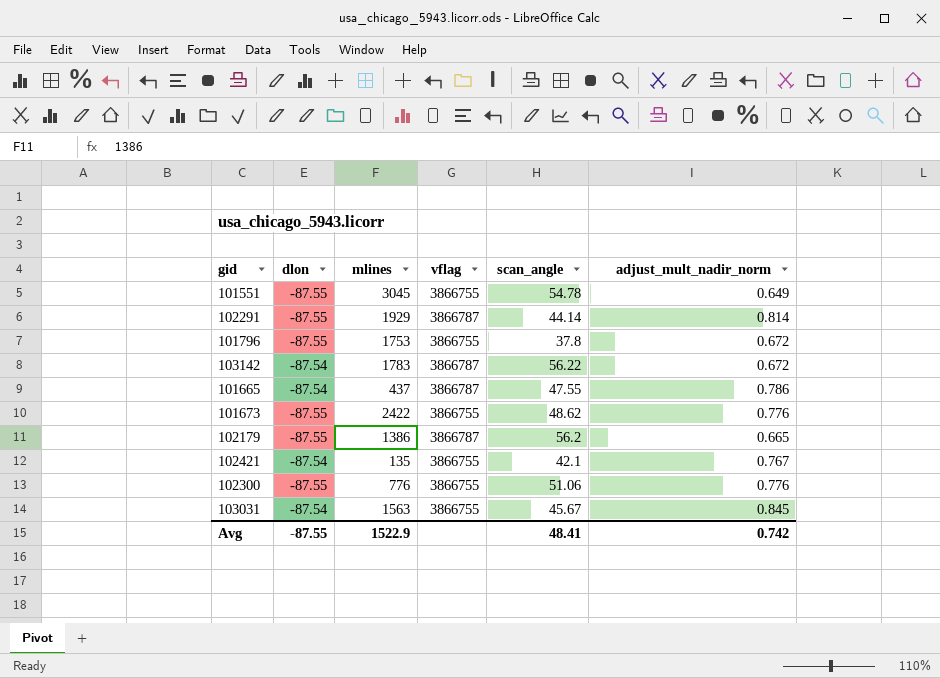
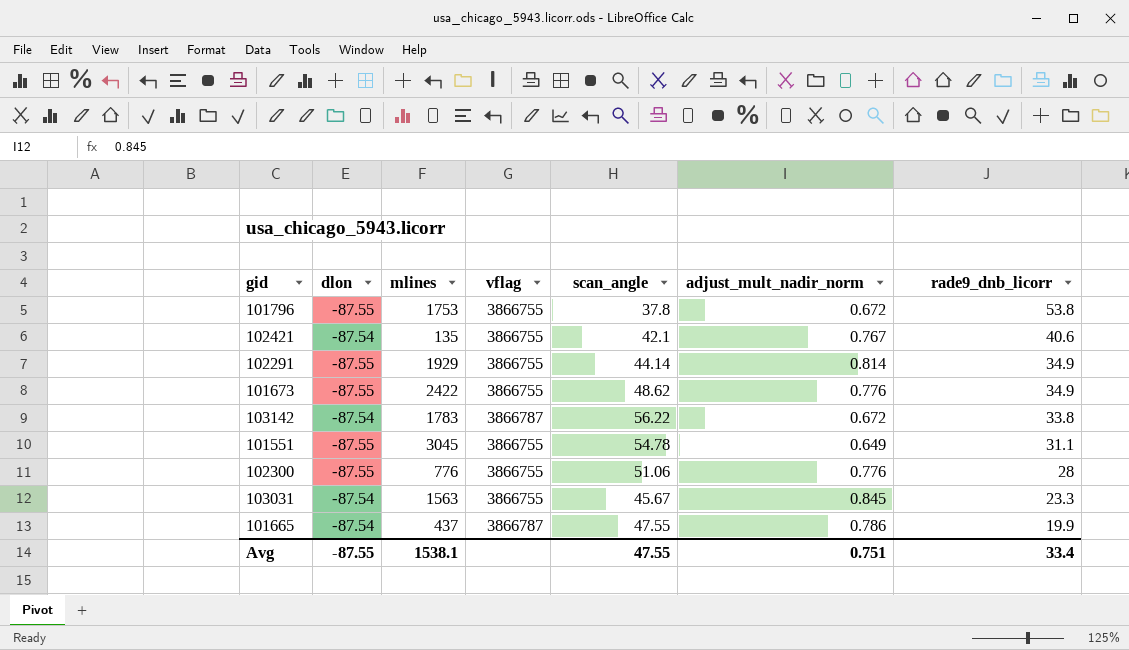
row order: none -> rade9_dnb_licorr descending
column rade9_dnb_licorr | position: none -> 7
row 102179: -87.55 | 1386 | 3866787 | 56.2 | 0.665 -> none
102291 | vflag: 3866787 -> 3866755
Avg | mlines: 1522.9 -> 1538.1
Avg | scan_angle: 48.41 -> 47.55
Avg | adjust_mult_nadir_norm: 0.742 -> 0.751

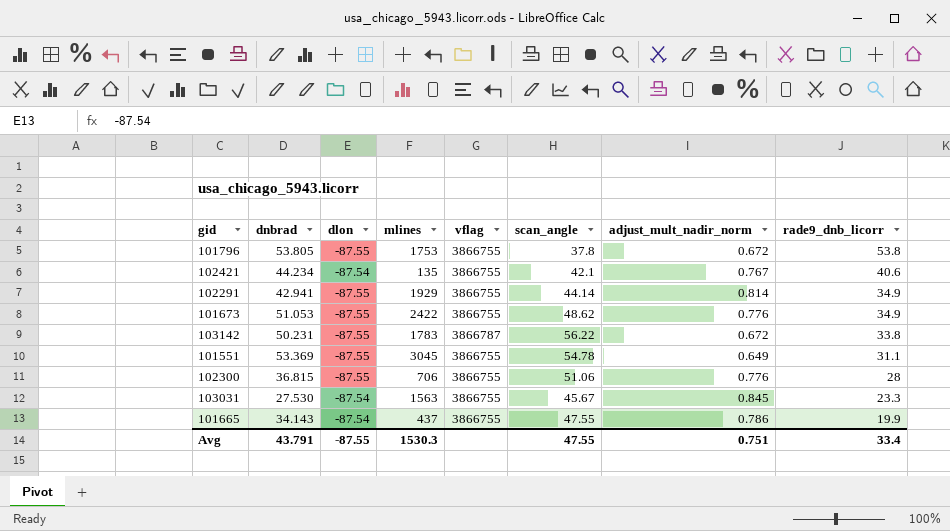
column dnbrad | position: none -> 2
103142 | dlon: -87.54 -> -87.55
102300 | mlines: 776 -> 706
101665 | vflag: 3866787 -> 3866755
Avg | mlines: 1538.1 -> 1530.3

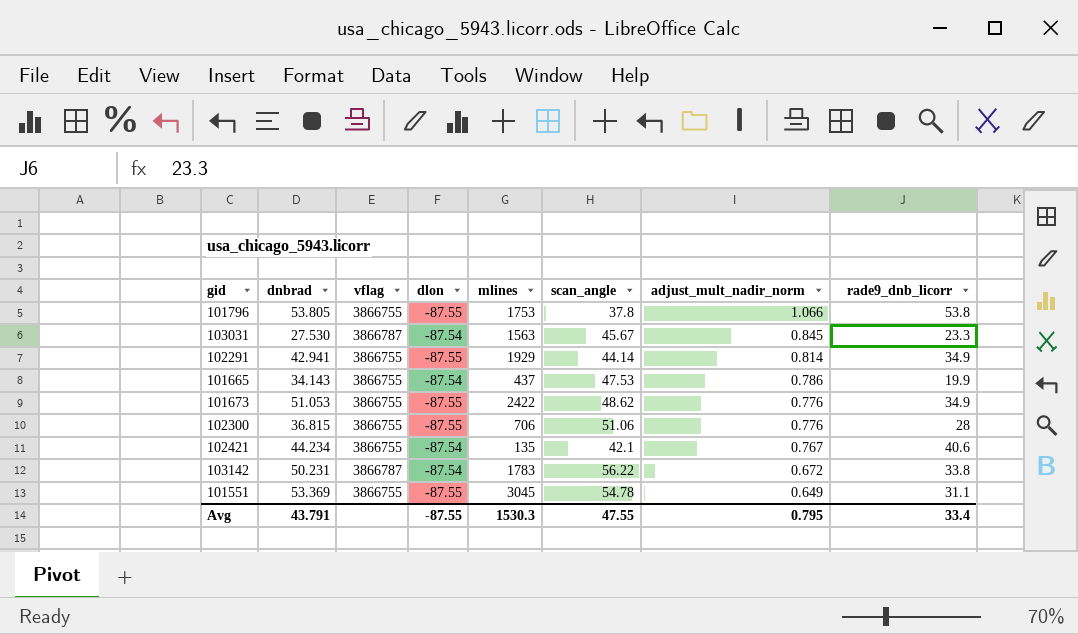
row order: rade9_dnb_licorr descending -> adjust_mult_nadir_norm descending
column vflag | position: 5 -> 3
101796 | adjust_mult_nadir_norm: 0.672 -> 1.066
103031 | vflag: 3866755 -> 3866787
101665 | scan_angle: 47.55 -> 47.53
103142 | dlon: -87.55 -> -87.54
Avg | adjust_mult_nadir_norm: 0.751 -> 0.795

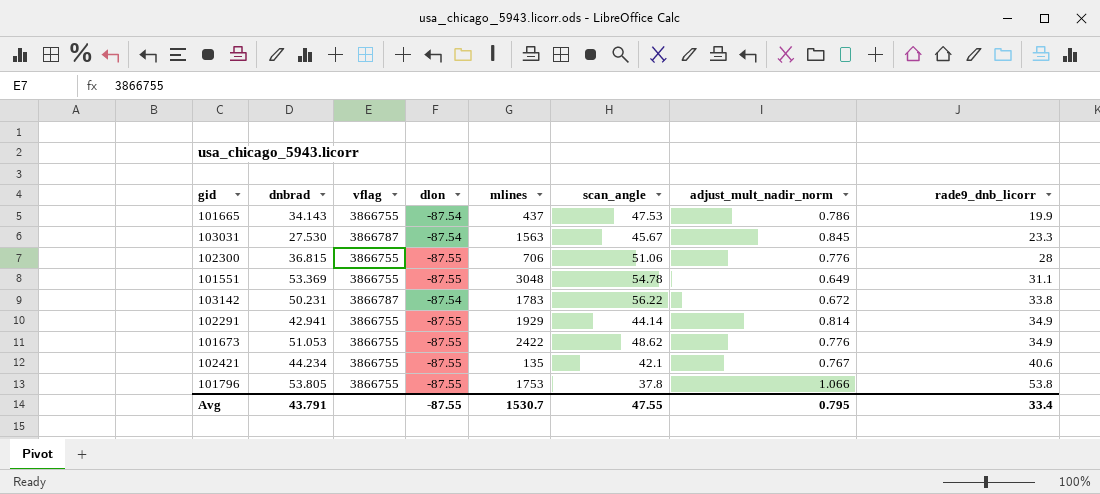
row order: adjust_mult_nadir_norm descending -> rade9_dnb_licorr ascending
101551 | mlines: 3045 -> 3048
102421 | dlon: -87.54 -> -87.55
Avg | mlines: 1530.3 -> 1530.7

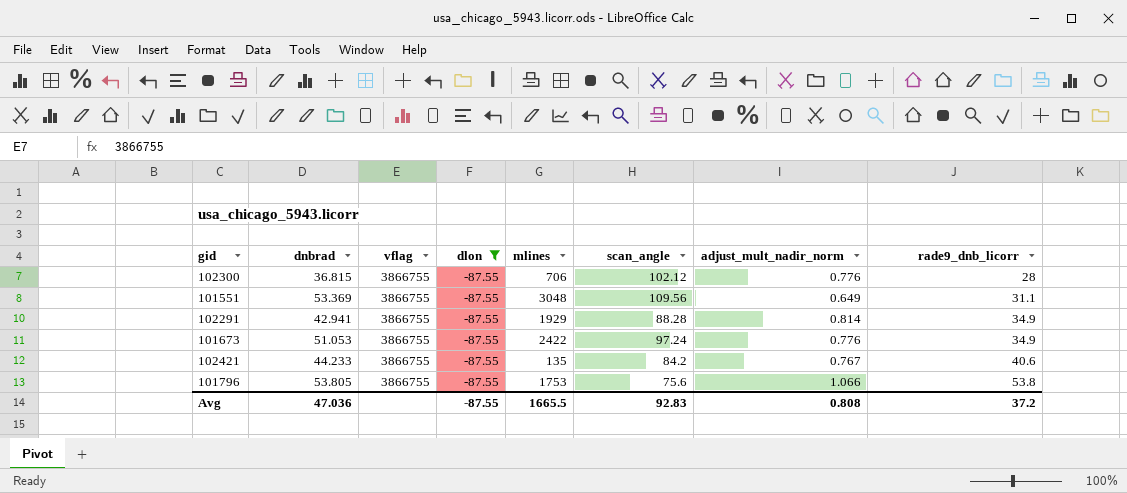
filter: none -> dlon = -87.55
102300 | scan_angle: 51.06 -> 102.12
101551 | scan_angle: 54.78 -> 109.56
102291 | scan_angle: 44.14 -> 88.28
101673 | scan_angle: 48.62 -> 97.24
102421 | dnbrad: 44.234 -> 44.233
102421 | scan_angle: 42.1 -> 84.2
101796 | scan_angle: 37.8 -> 75.6
Avg | dnbrad: 43.791 -> 47.036
Avg | mlines: 1530.7 -> 1665.5
Avg | scan_angle: 47.55 -> 92.83
Avg | adjust_mult_nadir_norm: 0.795 -> 0.808
Avg | rade9_dnb_licorr: 33.4 -> 37.2

